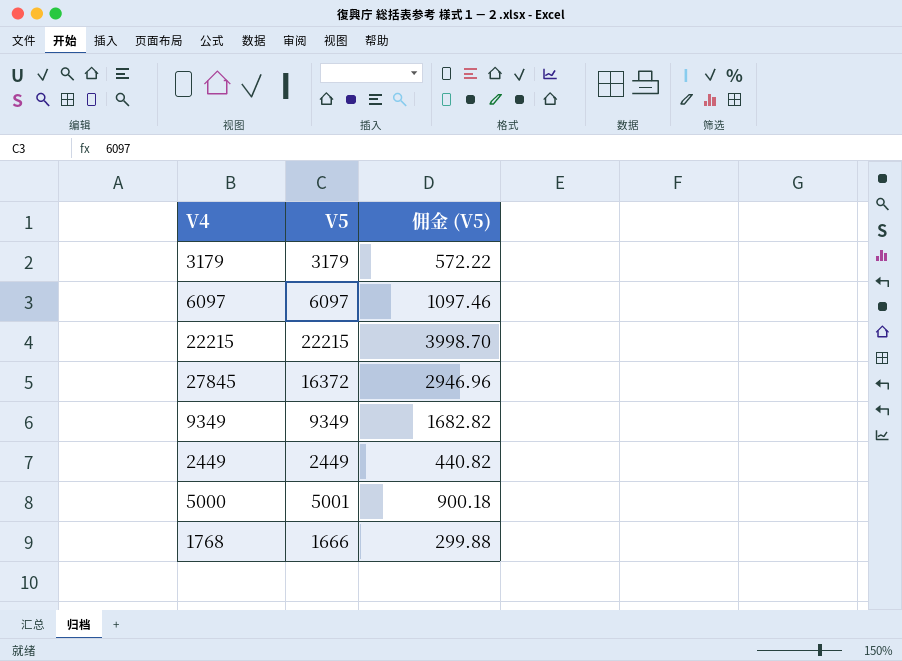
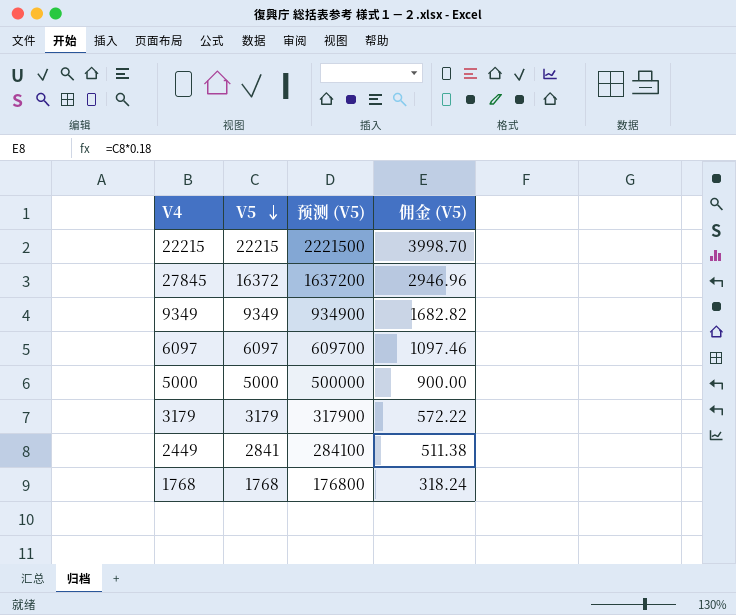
row order: none -> V5 descending
column 预测 (V5) | formula: none -> [V5] * 100
5000 | V5: 5001 -> 5000
5000 | 佣金 (V5): 900.18 -> 900.00
2449 | V5: 2449 -> 2841
2449 | 佣金 (V5): 440.82 -> 511.38
1768 | V5: 1666 -> 1768
1768 | 佣金 (V5): 299.88 -> 318.24

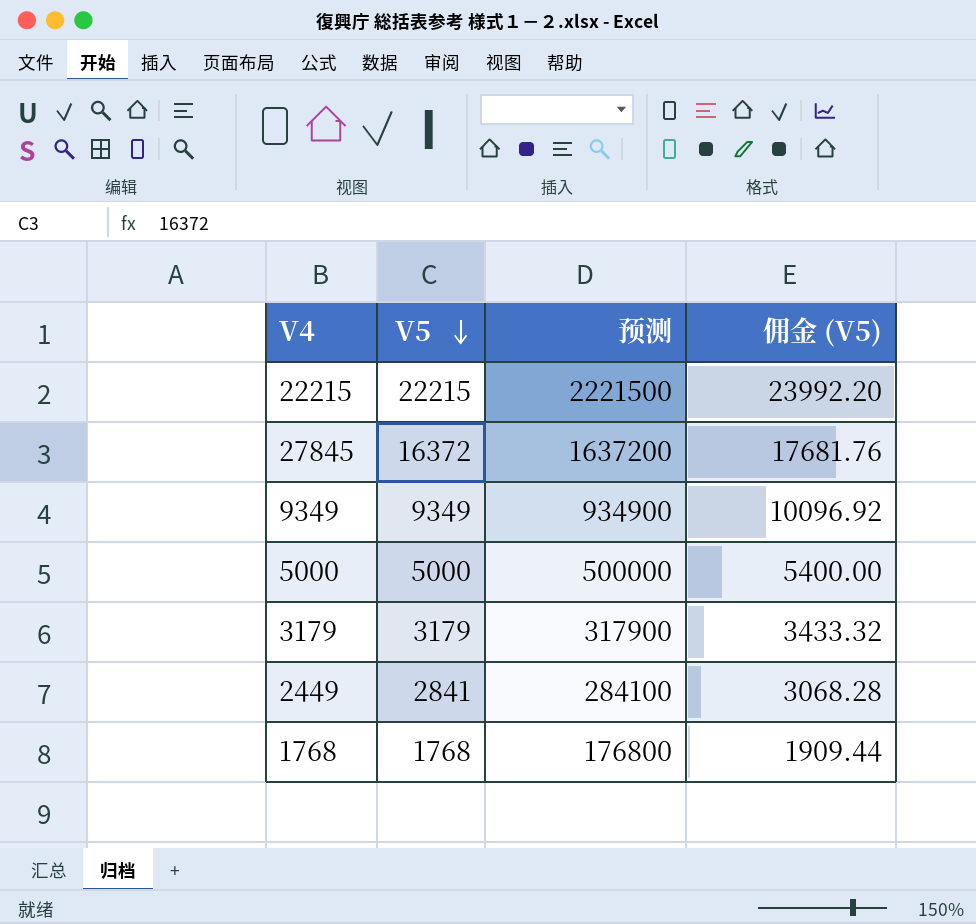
column name: 预测 (V5) -> 预测
column 佣金 (V5) | formula: [V5] * 0.18 -> [V5] * 1.08
row 6097: 6097 | 609700 | 1097.46 -> none

